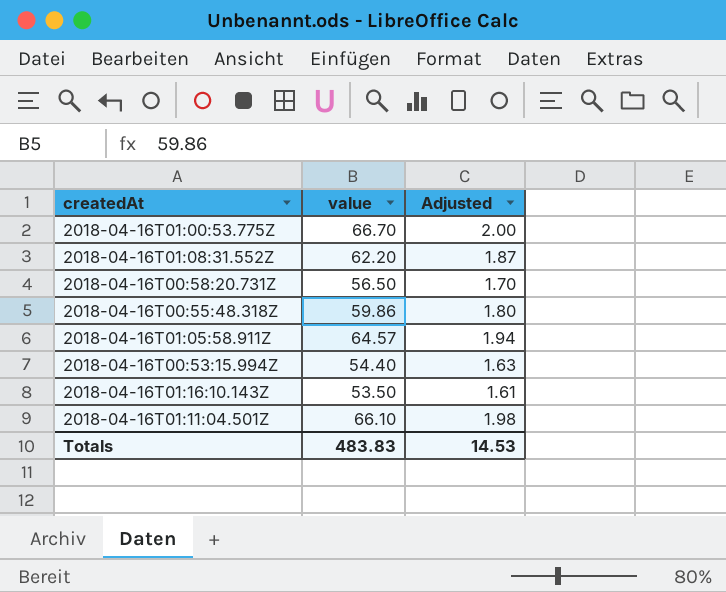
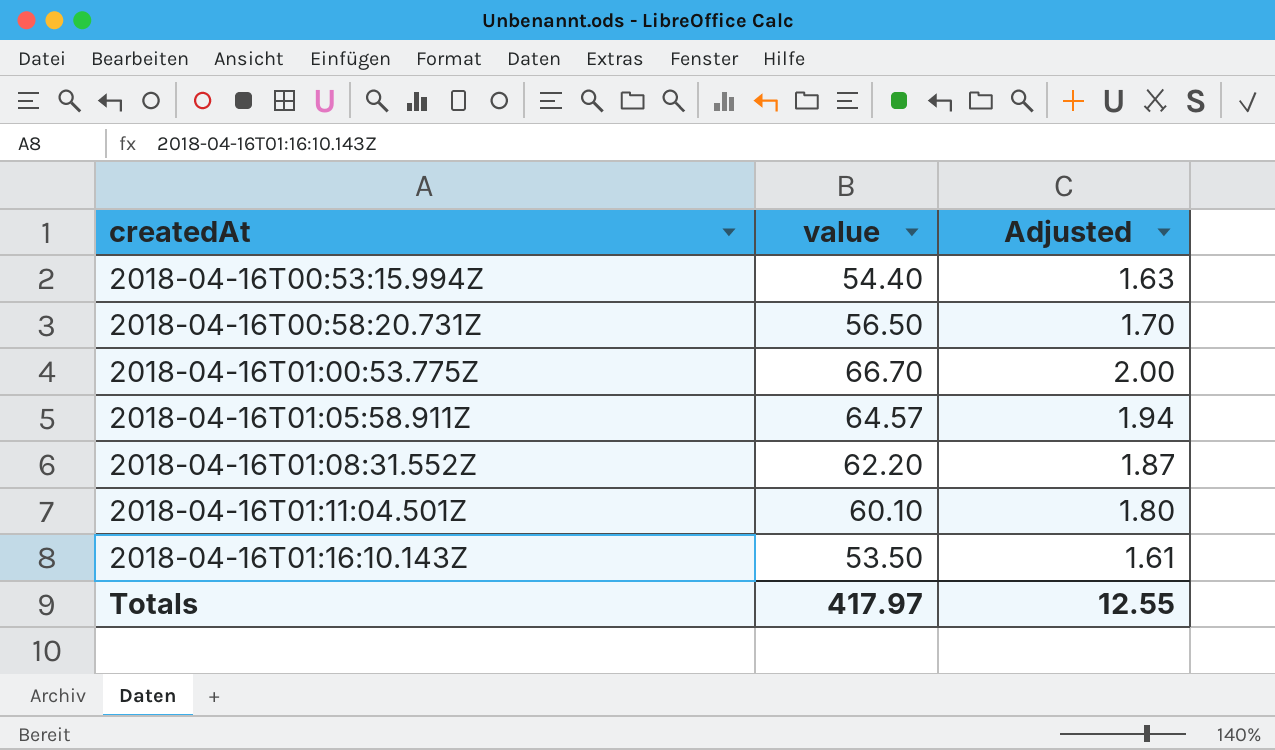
row order: none -> createdAt ascending
row 2018-04-16T00:55:48.318Z: 59.86 | 1.80 -> none
2018-04-16T01:11:04.501Z | value: 66.10 -> 60.10
2018-04-16T01:11:04.501Z | Adjusted: 1.98 -> 1.80
Totals | value: 483.83 -> 417.97
Totals | Adjusted: 14.53 -> 12.55

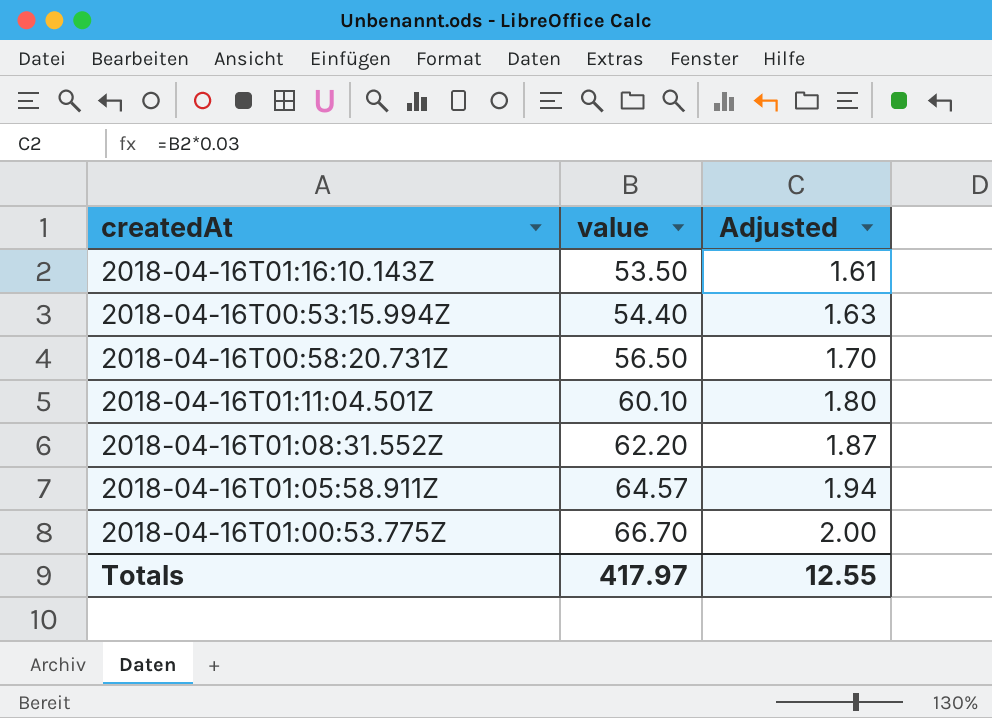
row order: createdAt ascending -> value ascending

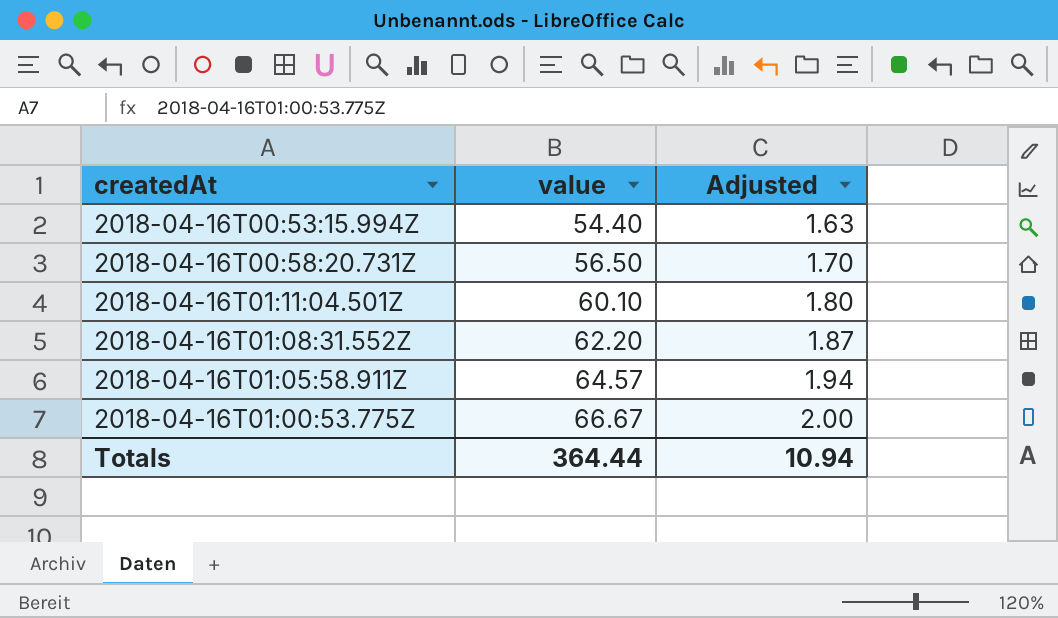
row 2018-04-16T01:16:10.143Z: 53.50 | 1.61 -> none
2018-04-16T01:00:53.775Z | value: 66.70 -> 66.67
Totals | value: 417.97 -> 364.44
Totals | Adjusted: 12.55 -> 10.94

